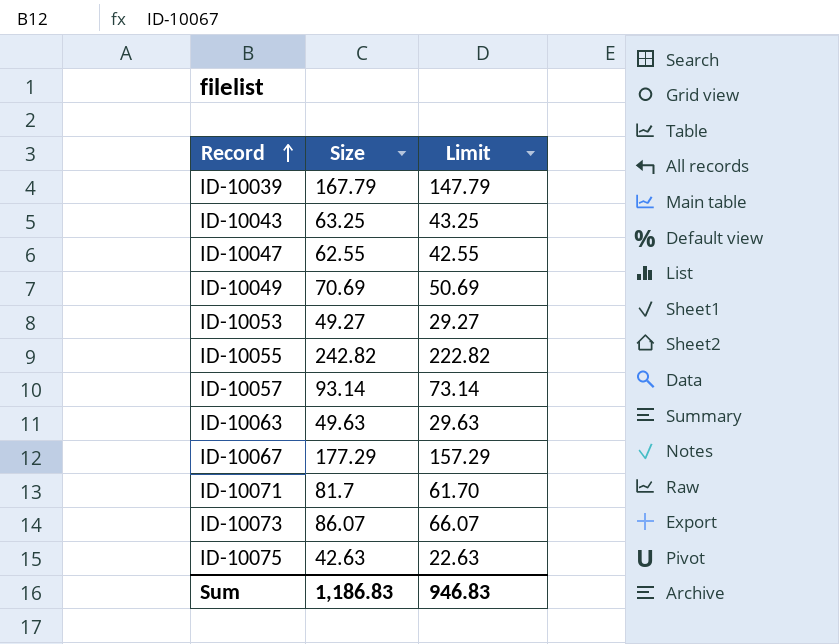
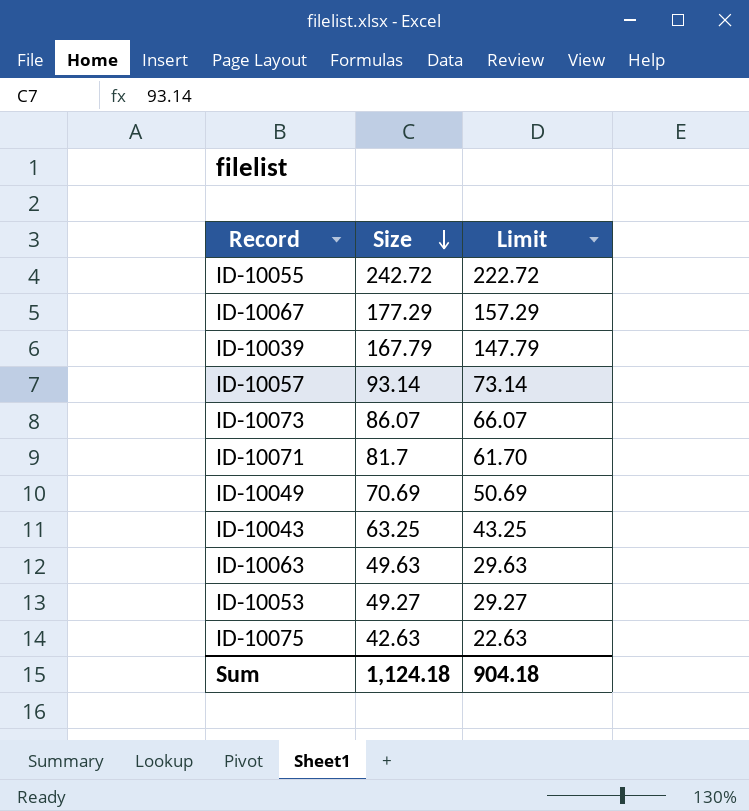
row order: Record ascending -> Size descending
row ID-10047: 62.55 | 42.55 -> none
ID-10055 | Size: 242.82 -> 242.72
ID-10055 | Limit: 222.82 -> 222.72
Sum | Size: 1,186.83 -> 1,124.18
Sum | Limit: 946.83 -> 904.18

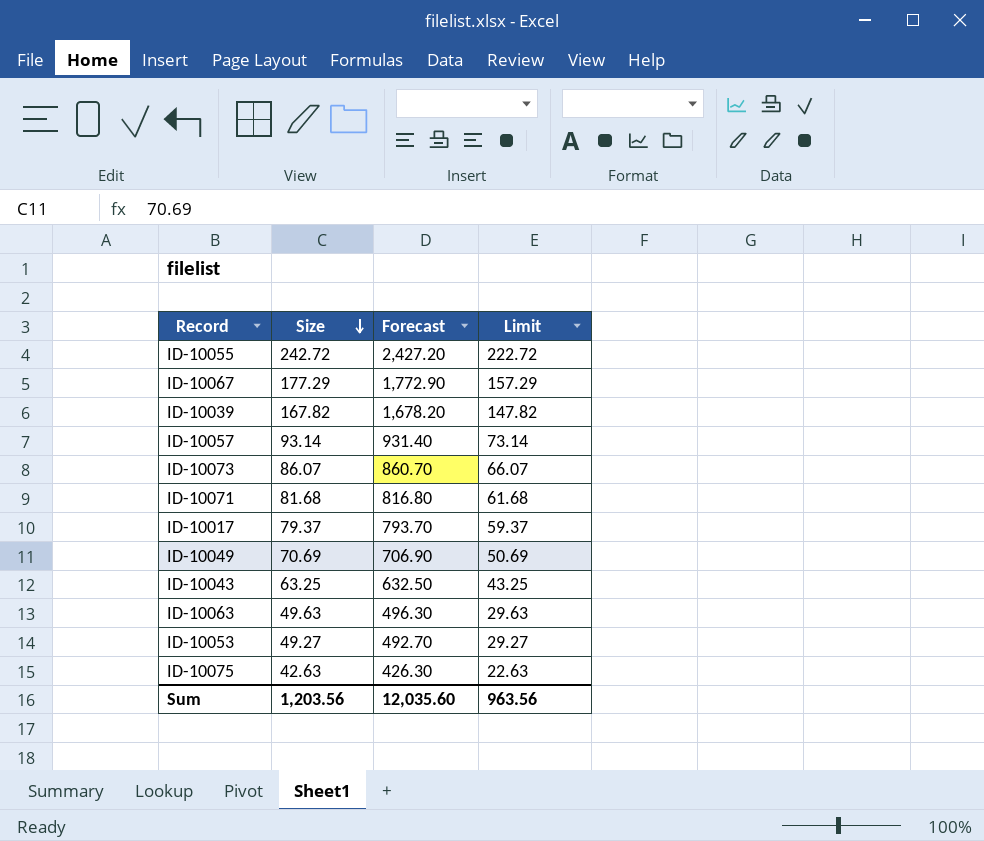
column Forecast | formula: none -> [Size] * 10
ID-10039 | Size: 167.79 -> 167.82
ID-10039 | Limit: 147.79 -> 147.82
ID-10071 | Size: 81.7 -> 81.68
ID-10071 | Limit: 61.70 -> 61.68
row ID-10017: none -> 79.37 | 793.70 | 59.37
Sum | Size: 1,124.18 -> 1,203.56
Sum | Limit: 904.18 -> 963.56

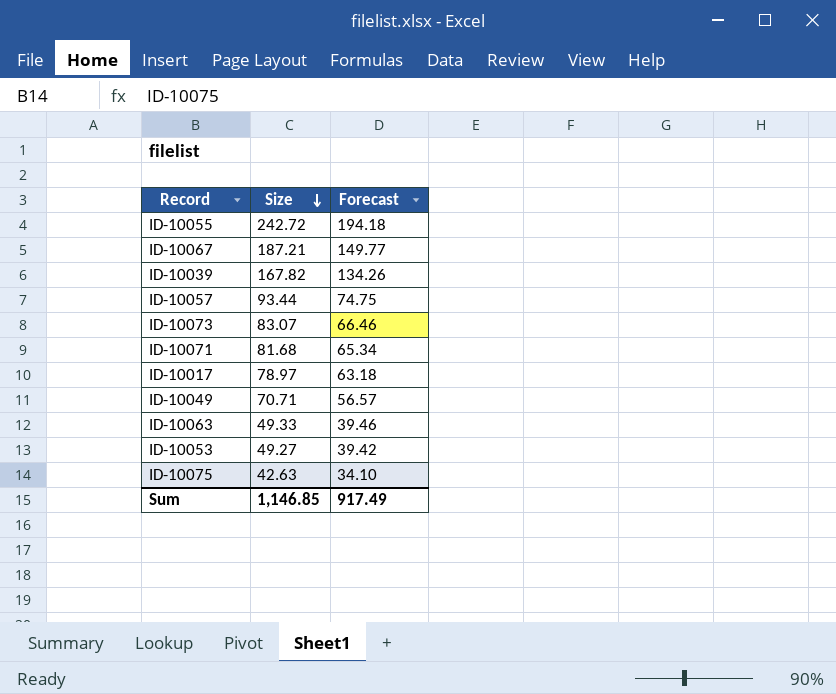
column Limit | formula: [Size] - 20 -> none
column Forecast | formula: [Size] * 10 -> [Size] * 0.8
row ID-10043: 63.25 | 632.50 | 43.25 -> none
ID-10067 | Size: 177.29 -> 187.21
ID-10057 | Size: 93.14 -> 93.44
ID-10073 | Size: 86.07 -> 83.07
ID-10017 | Size: 79.37 -> 78.97
ID-10049 | Size: 70.69 -> 70.71
ID-10063 | Size: 49.63 -> 49.33
Sum | Size: 1,203.56 -> 1,146.85
Sum | Forecast: 12,035.60 -> 917.49

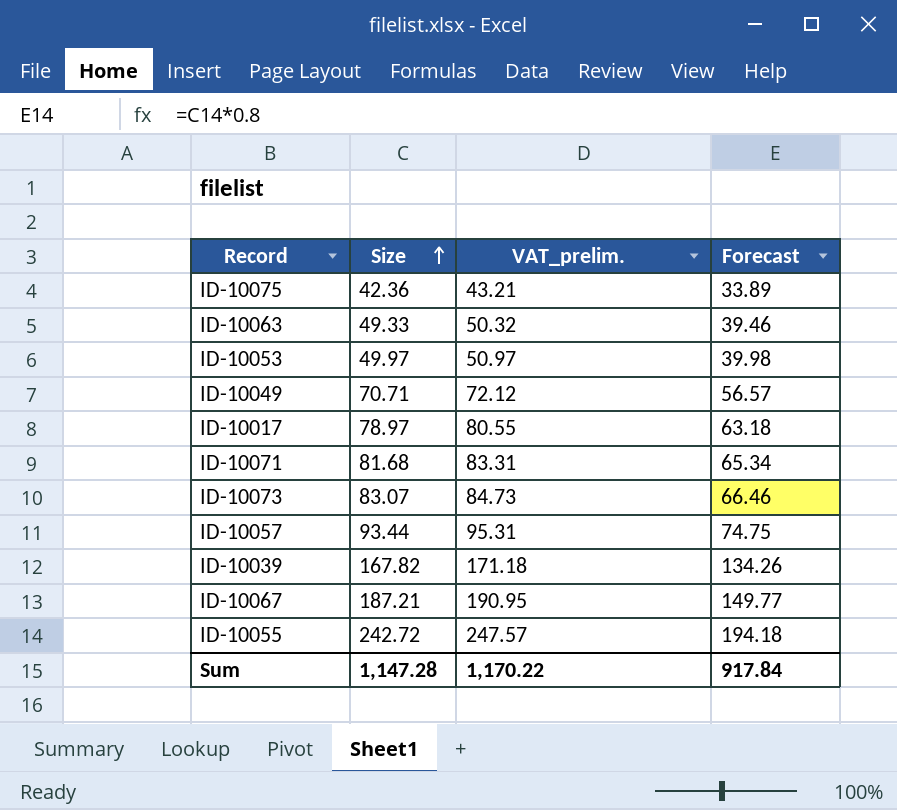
row order: Size descending -> Size ascending
column VAT_prelim. | formula: none -> [Size] * 1.02
ID-10075 | Size: 42.63 -> 42.36
ID-10075 | Forecast: 34.10 -> 33.89
ID-10053 | Size: 49.27 -> 49.97
ID-10053 | Forecast: 39.42 -> 39.98
Sum | Size: 1,146.85 -> 1,147.28
Sum | Forecast: 917.49 -> 917.84

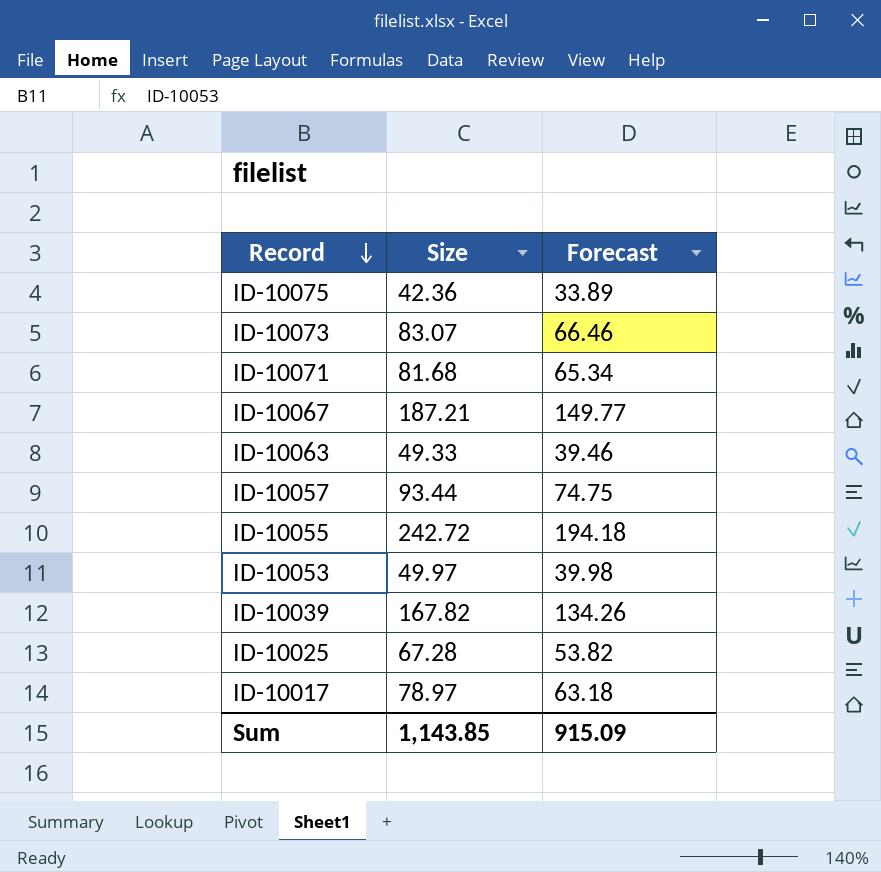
row order: Size ascending -> Record descending
column VAT_prelim. | formula: [Size] * 1.02 -> none
row ID-10049: 70.71 | 72.12 | 56.57 -> none
row ID-10025: none -> 67.28 | 53.82
Sum | Size: 1,147.28 -> 1,143.85
Sum | Forecast: 917.84 -> 915.09

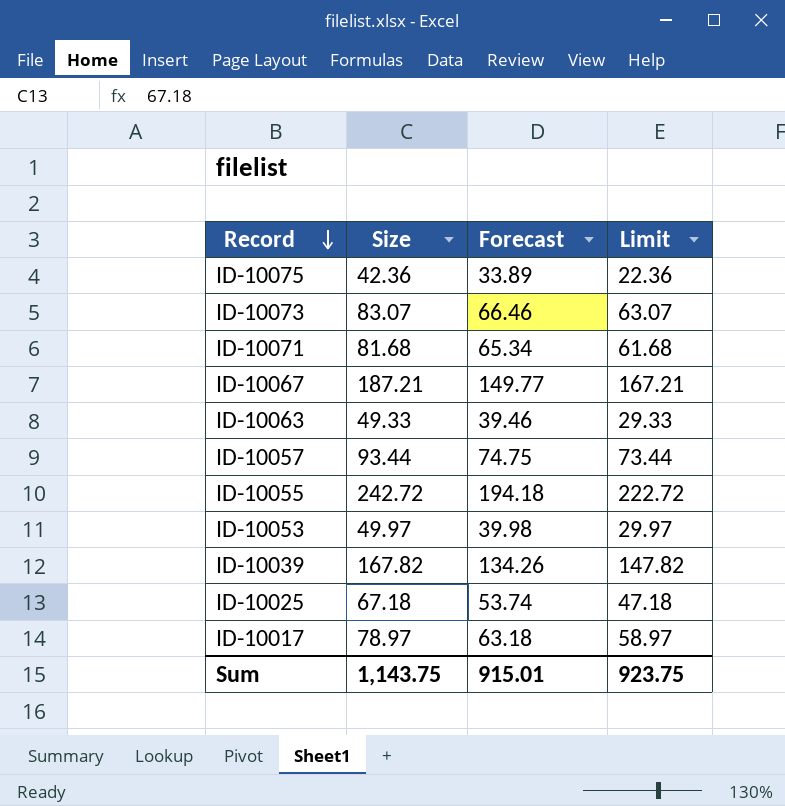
column Limit | formula: none -> [Size] - 20
ID-10025 | Size: 67.28 -> 67.18
ID-10025 | Forecast: 53.82 -> 53.74
Sum | Size: 1,143.85 -> 1,143.75
Sum | Forecast: 915.09 -> 915.01

